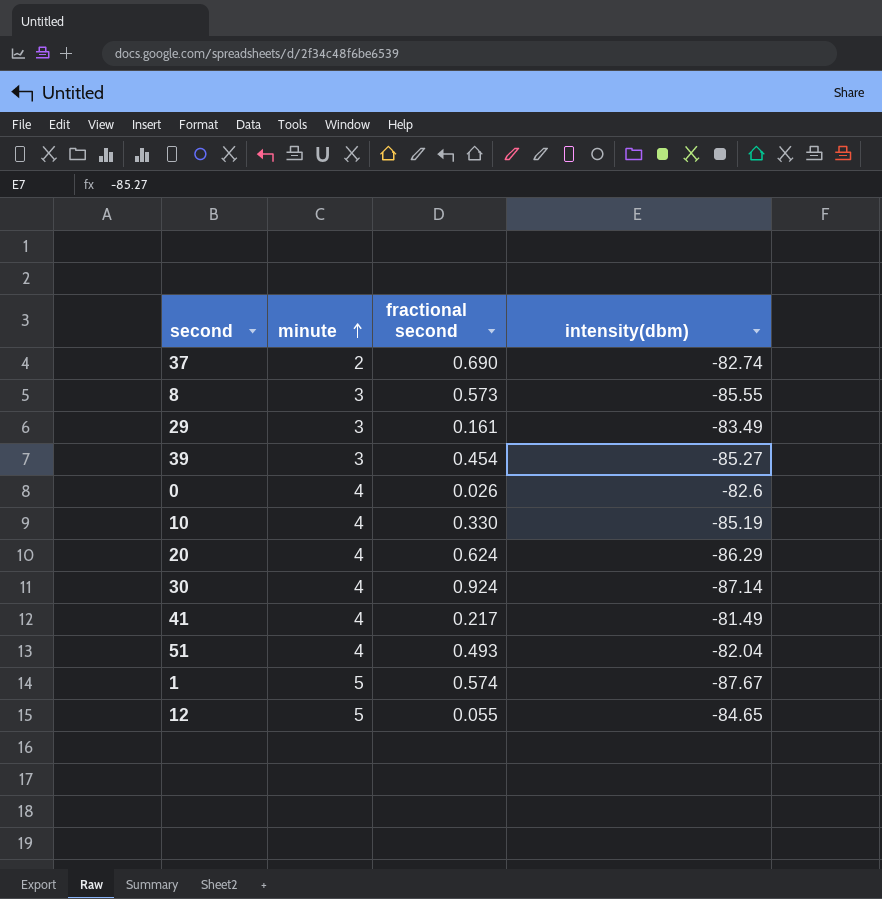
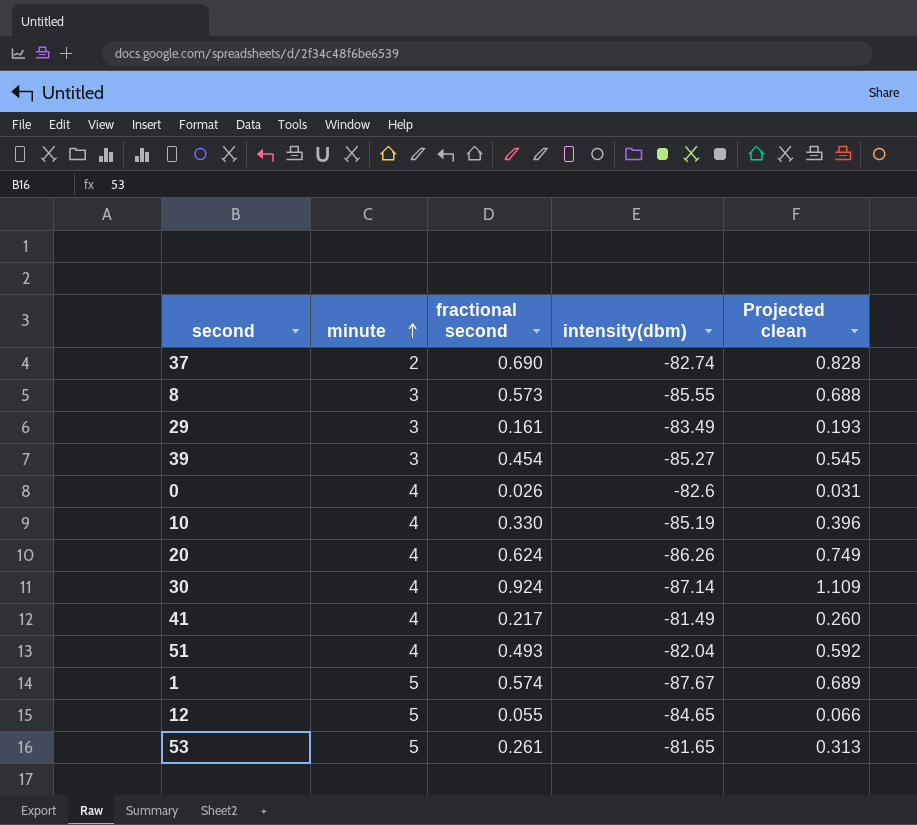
column Projected clean | formula: none -> [fractional second] * 1.2
20 | intensity(dbm): -86.29 -> -86.26
row 53: none -> 5 | 0.261 | -81.65 | 0.313

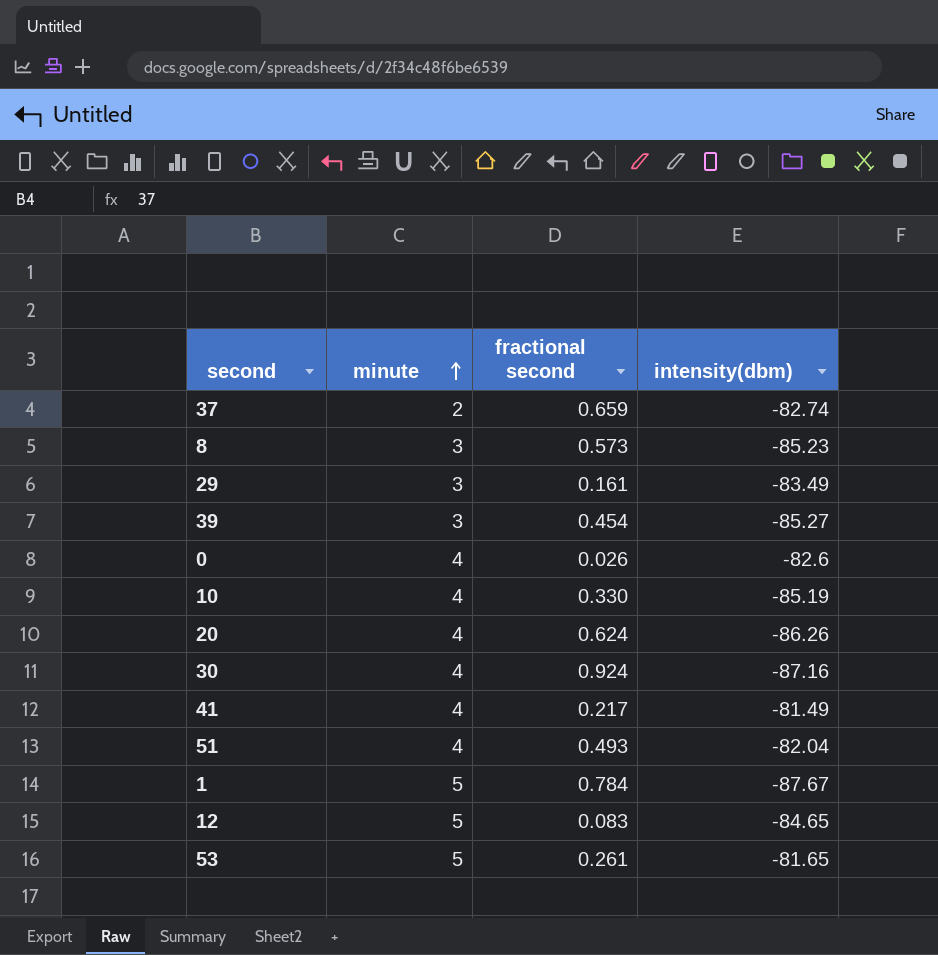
column Projected clean | formula: [fractional second] * 1.2 -> none
37 | fractional second: 0.690 -> 0.659
8 | intensity(dbm): -85.55 -> -85.23
30 | intensity(dbm): -87.14 -> -87.16
1 | fractional second: 0.574 -> 0.784
12 | fractional second: 0.055 -> 0.083

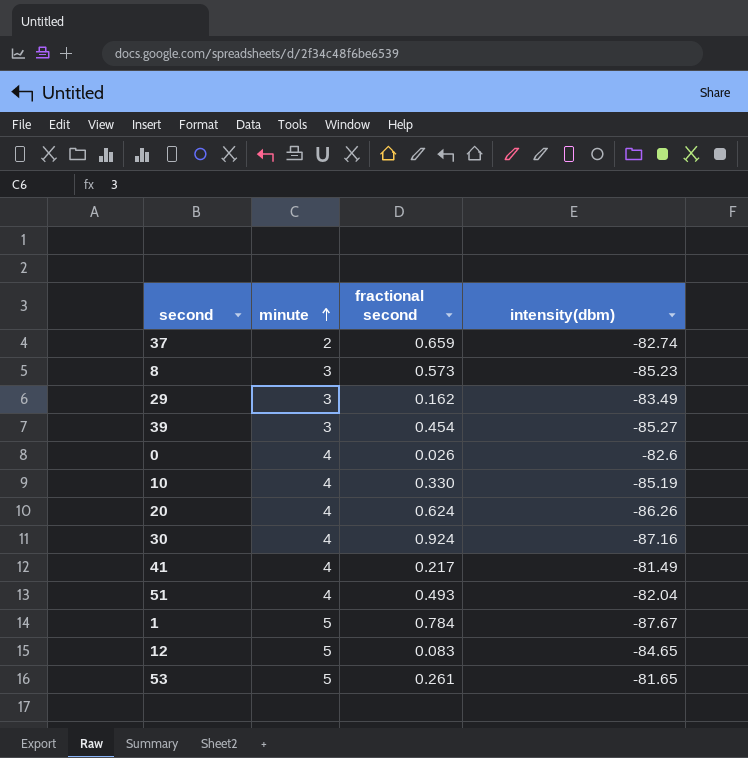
29 | fractional second: 0.161 -> 0.162

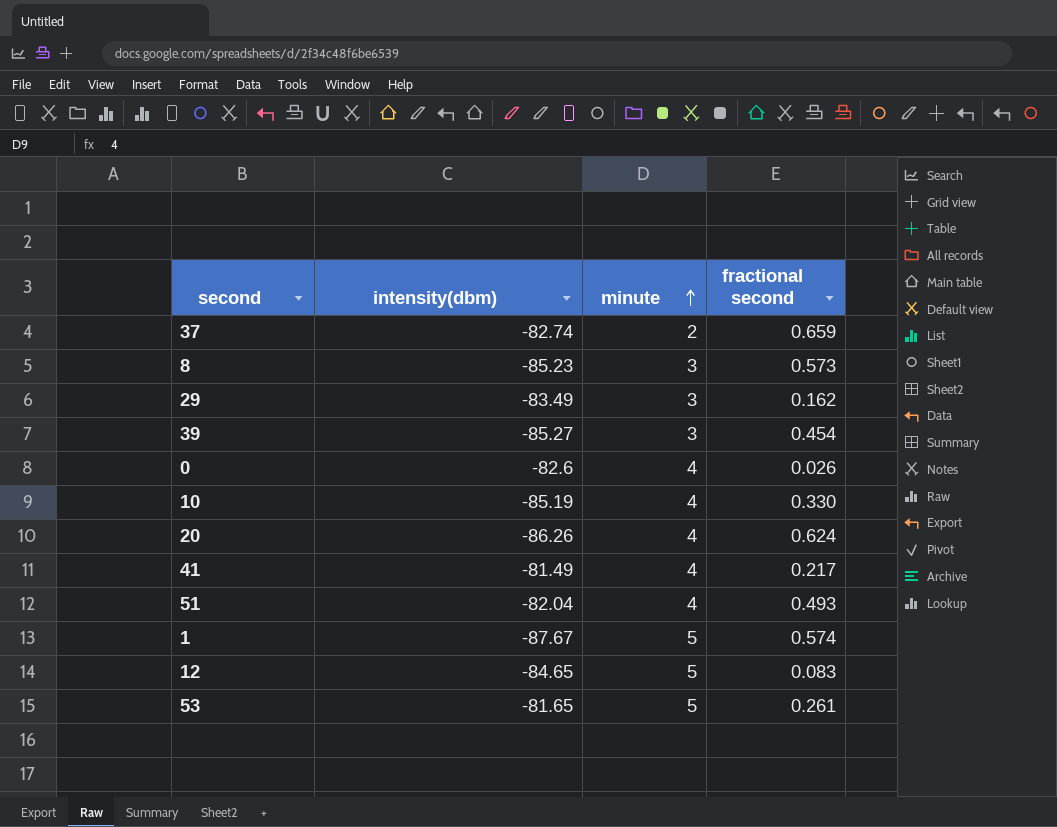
column intensity(dbm) | position: 4 -> 2
row 30: 4 | 0.924 | -87.16 -> none
1 | fractional second: 0.784 -> 0.574

